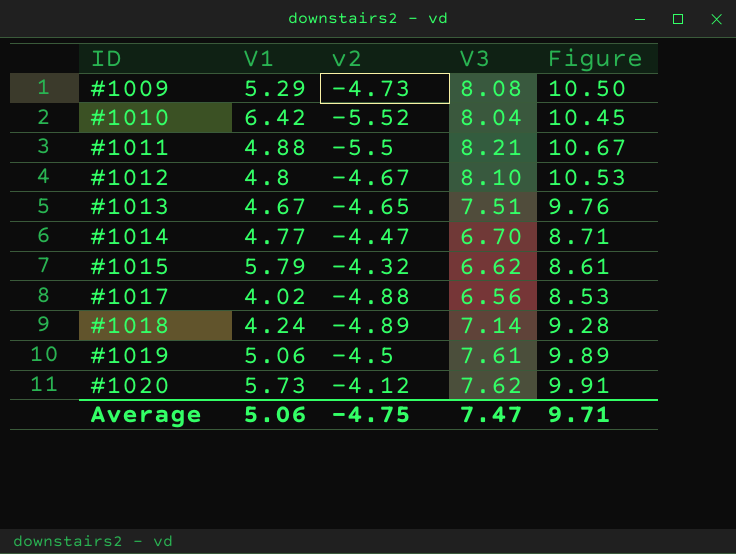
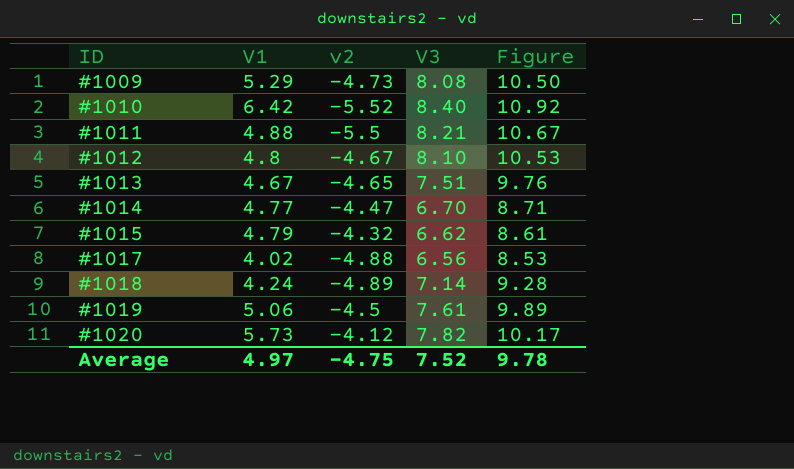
#1010 | V3: 8.04 -> 8.40
#1010 | Figure: 10.45 -> 10.92
#1015 | V1: 5.79 -> 4.79
#1020 | V3: 7.62 -> 7.82
#1020 | Figure: 9.91 -> 10.17
Average | V1: 5.06 -> 4.97
Average | V3: 7.47 -> 7.52
Average | Figure: 9.71 -> 9.78

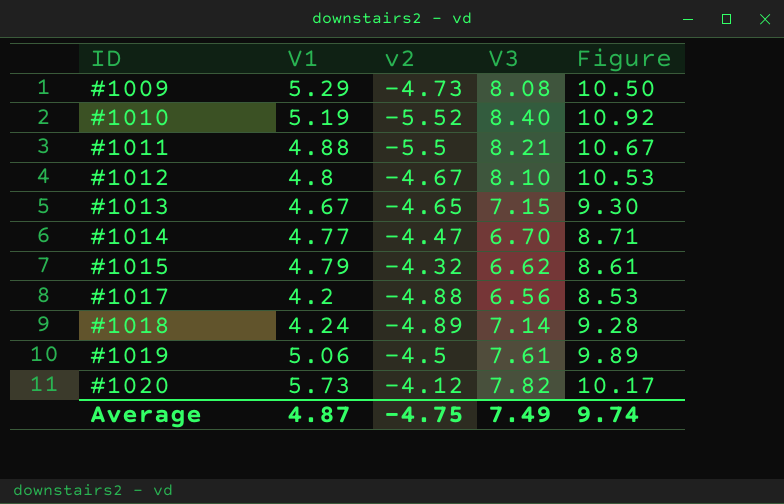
#1010 | V1: 6.42 -> 5.19
#1013 | V3: 7.51 -> 7.15
#1013 | Figure: 9.76 -> 9.30
#1017 | V1: 4.02 -> 4.2
Average | V1: 4.97 -> 4.87
Average | V3: 7.52 -> 7.49
Average | Figure: 9.78 -> 9.74

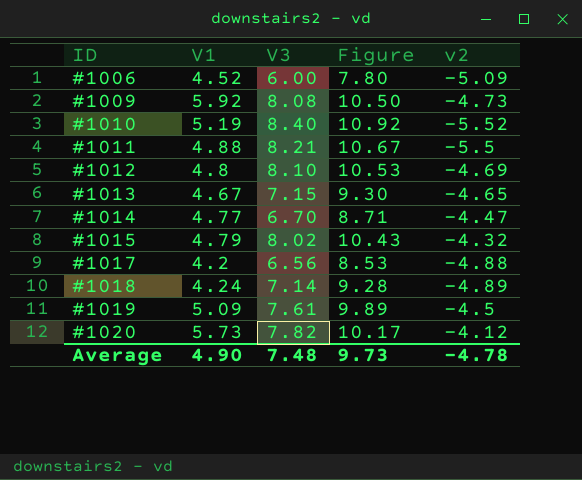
column v2 | position: 3 -> 5
row #1006: none -> 4.52 | 6.00 | 7.80 | -5.09
#1009 | V1: 5.29 -> 5.92
#1012 | v2: -4.67 -> -4.69
#1015 | V3: 6.62 -> 8.02
#1015 | Figure: 8.61 -> 10.43
#1019 | V1: 5.06 -> 5.09
Average | V1: 4.87 -> 4.90
Average | V3: 7.49 -> 7.48
Average | Figure: 9.74 -> 9.73
Average | v2: -4.75 -> -4.78

